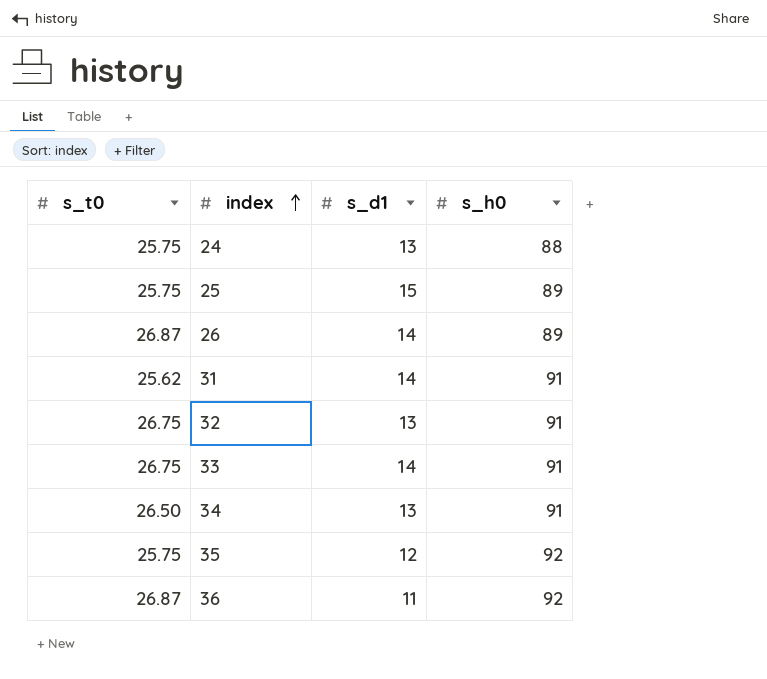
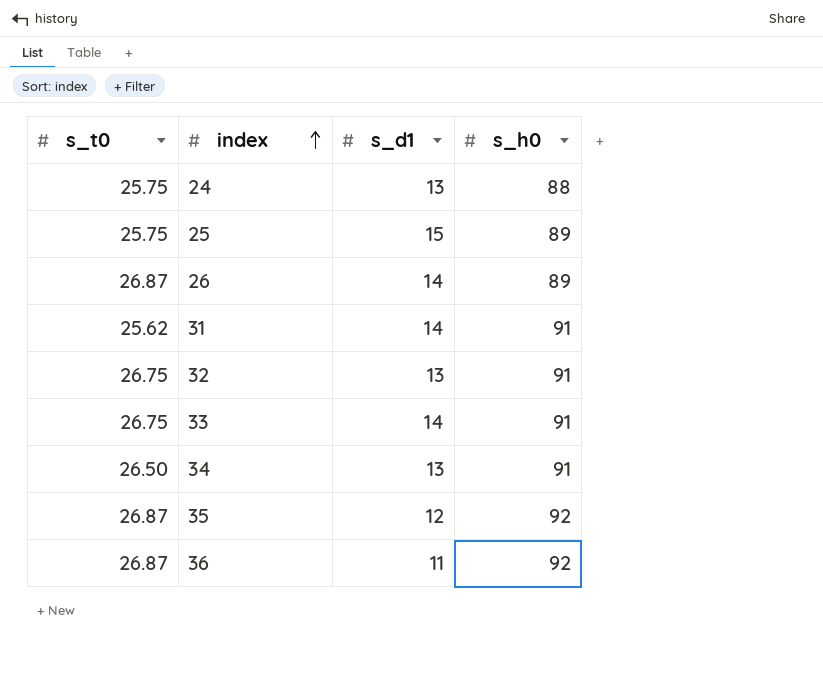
35 | s_t0: 25.75 -> 26.87

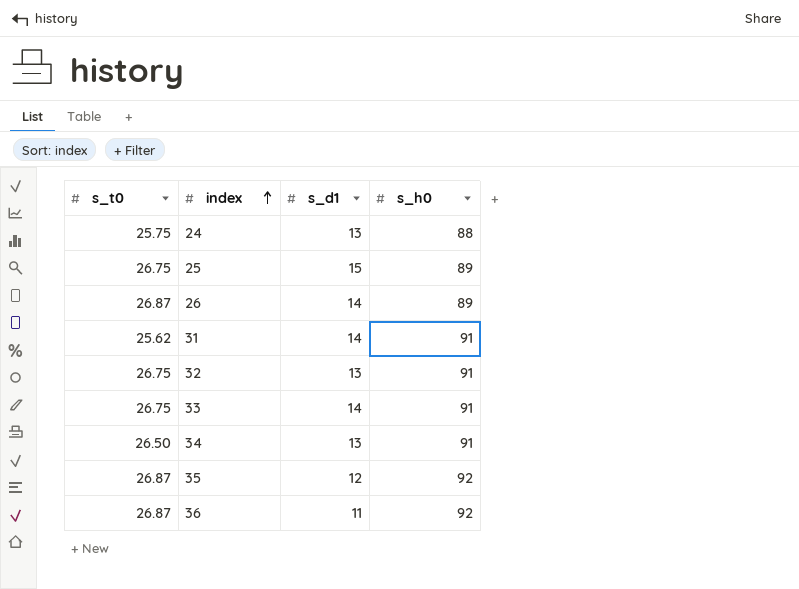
25 | s_t0: 25.75 -> 26.75

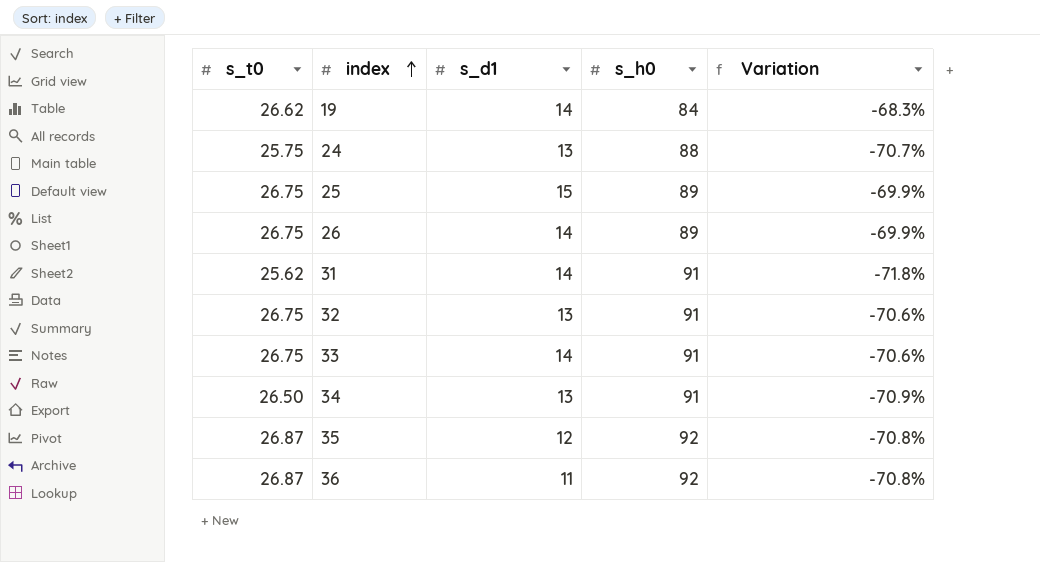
column Variation | formula: none -> ([s_t0] - [s_h0]) / [s_h0]
row 19: none -> 26.62 | 14 | 84 | -68.3%
26 | s_t0: 26.87 -> 26.75

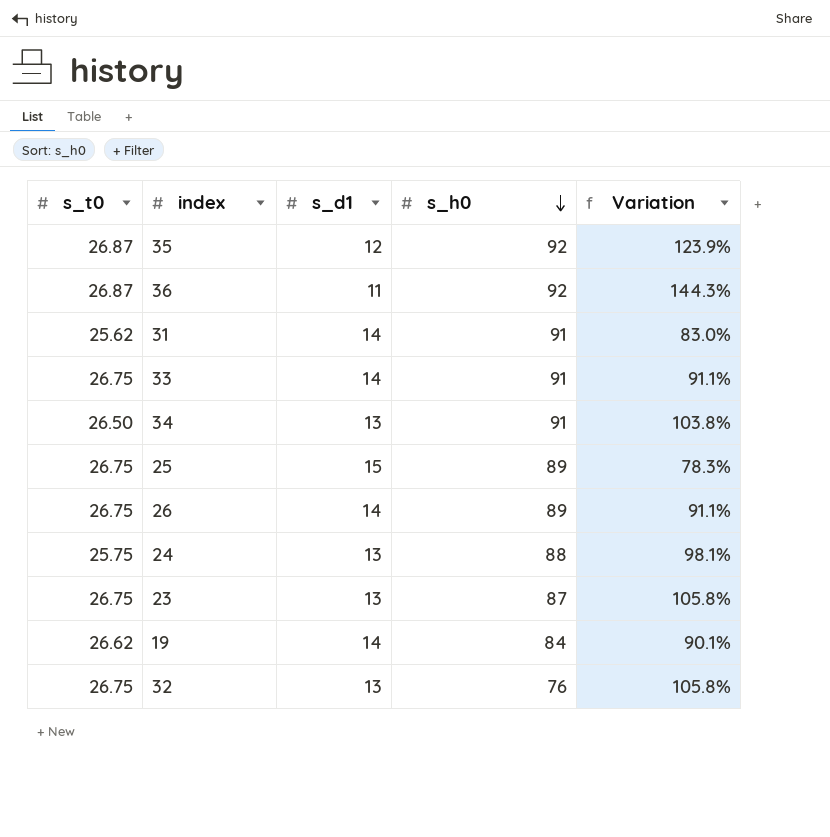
row order: index ascending -> s_h0 descending
column Variation | formula: ([s_t0] - [s_h0]) / [s_h0] -> ([s_t0] - [s_d1]) / [s_d1]
row 23: none -> 26.75 | 13 | 87 | 105.8%
32 | s_h0: 91 -> 76

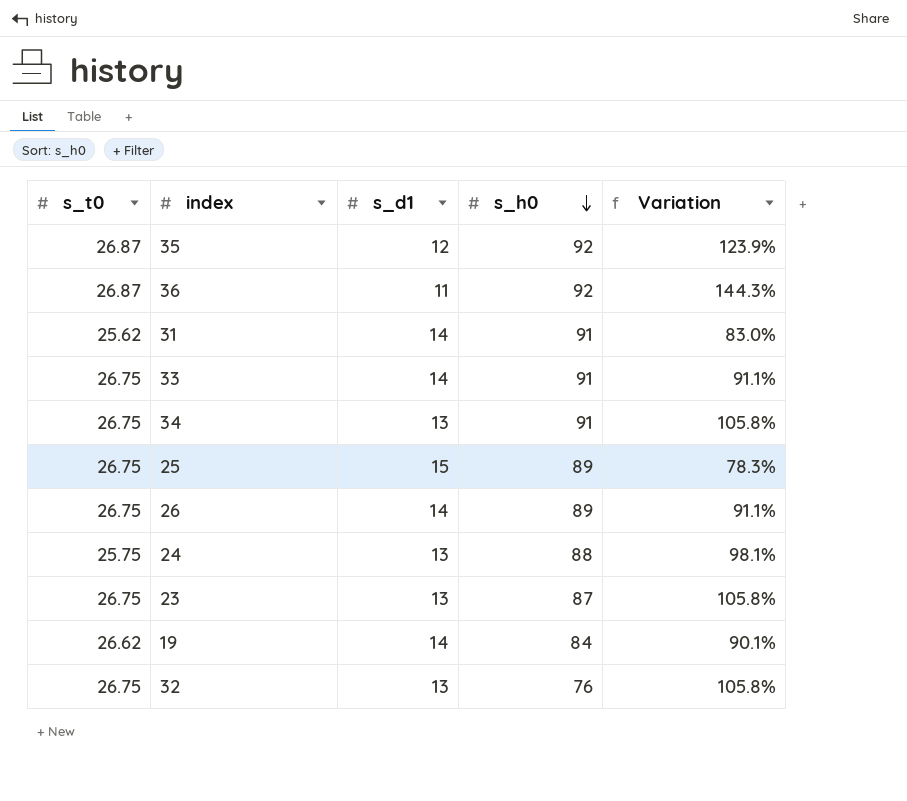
34 | s_t0: 26.50 -> 26.75
34 | Variation: 103.8% -> 105.8%

